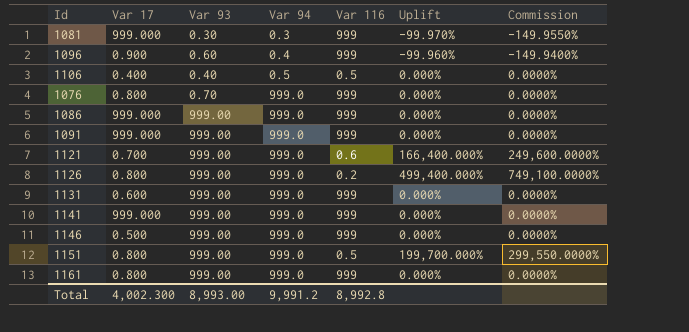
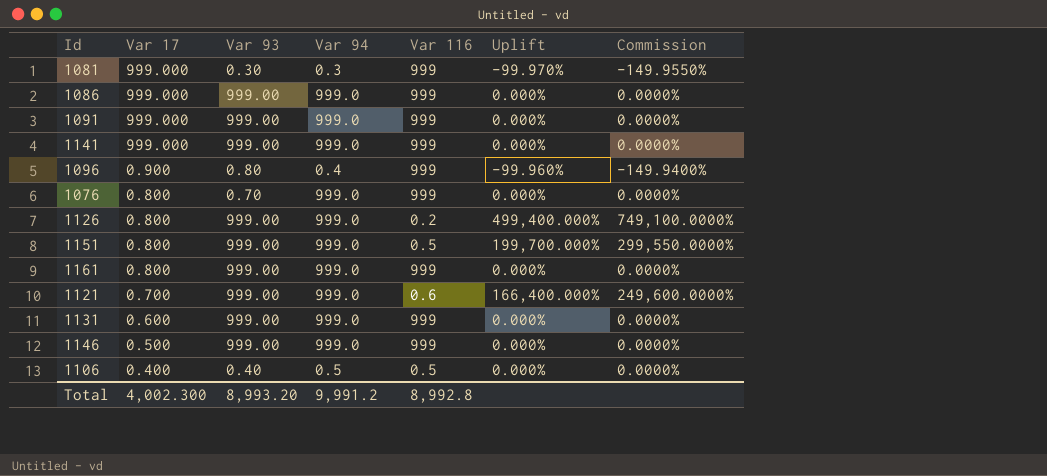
row order: Var 94 ascending -> Var 17 descending
1096 | Var 93: 0.60 -> 0.80
Total | Var 93: 8,993.00 -> 8,993.20

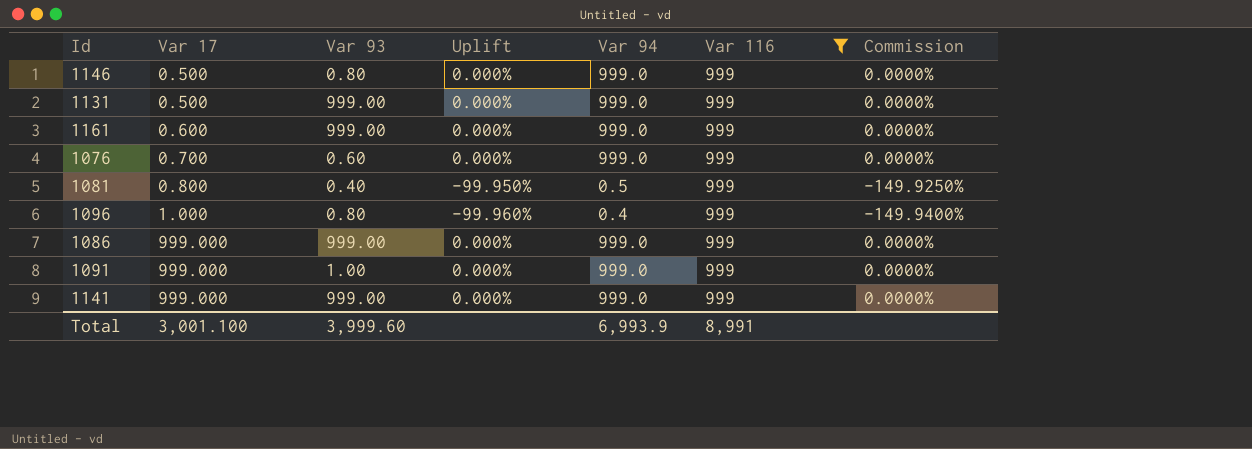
filter: none -> Var 116 = 999
row order: Var 17 descending -> Var 17 ascending
column Uplift | position: 6 -> 4
1146 | Var 93: 999.00 -> 0.80
1131 | Var 17: 0.600 -> 0.500
1161 | Var 17: 0.800 -> 0.600
1076 | Var 17: 0.800 -> 0.700
1076 | Var 93: 0.70 -> 0.60
1081 | Var 17: 999.000 -> 0.800
1081 | Var 93: 0.30 -> 0.40
1081 | Uplift: -99.970% -> -99.950%
1081 | Var 94: 0.3 -> 0.5
1081 | Commission: -149.9550% -> -149.9250%
1096 | Var 17: 0.900 -> 1.000
1091 | Var 93: 999.00 -> 1.00
Total | Var 17: 4,002.300 -> 3,001.100
Total | Var 93: 8,993.20 -> 3,999.60
Total | Var 94: 9,991.2 -> 6,993.9
Total | Var 116: 8,992.8 -> 8,991

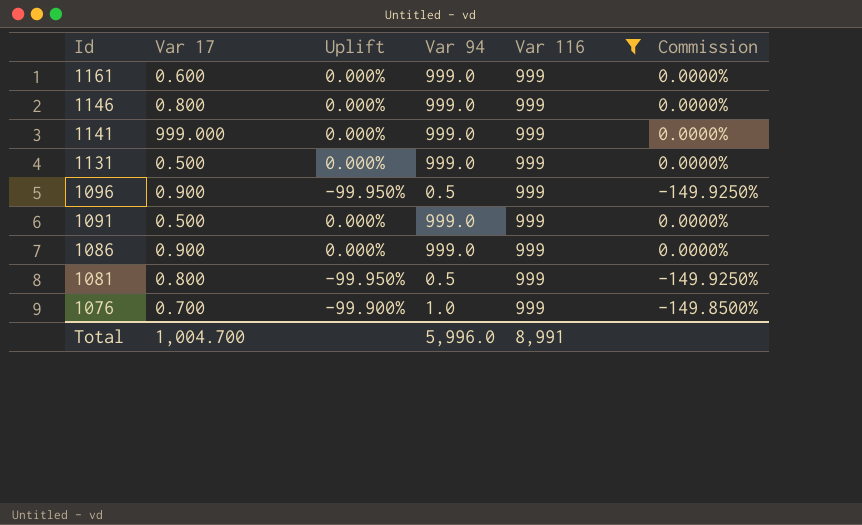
row order: Var 17 ascending -> Id descending
column Var 93 | position: 3 -> none
1146 | Var 17: 0.500 -> 0.800
1096 | Var 17: 1.000 -> 0.900
1096 | Uplift: -99.960% -> -99.950%
1096 | Var 94: 0.4 -> 0.5
1096 | Commission: -149.9400% -> -149.9250%
1091 | Var 17: 999.000 -> 0.500
1086 | Var 17: 999.000 -> 0.900
1076 | Uplift: 0.000% -> -99.900%
1076 | Var 94: 999.0 -> 1.0
1076 | Commission: 0.0000% -> -149.8500%
Total | Var 17: 3,001.100 -> 1,004.700
Total | Var 94: 6,993.9 -> 5,996.0

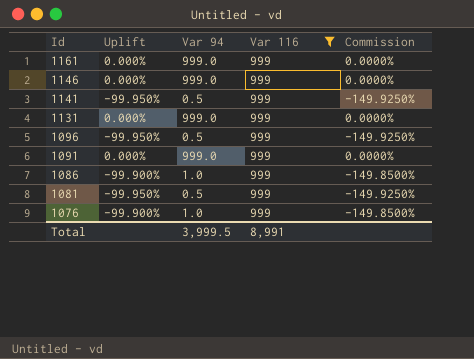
column Var 17 | position: 2 -> none
1141 | Uplift: 0.000% -> -99.950%
1141 | Var 94: 999.0 -> 0.5
1141 | Commission: 0.0000% -> -149.9250%
1086 | Uplift: 0.000% -> -99.900%
1086 | Var 94: 999.0 -> 1.0
1086 | Commission: 0.0000% -> -149.8500%
Total | Var 94: 5,996.0 -> 3,999.5

